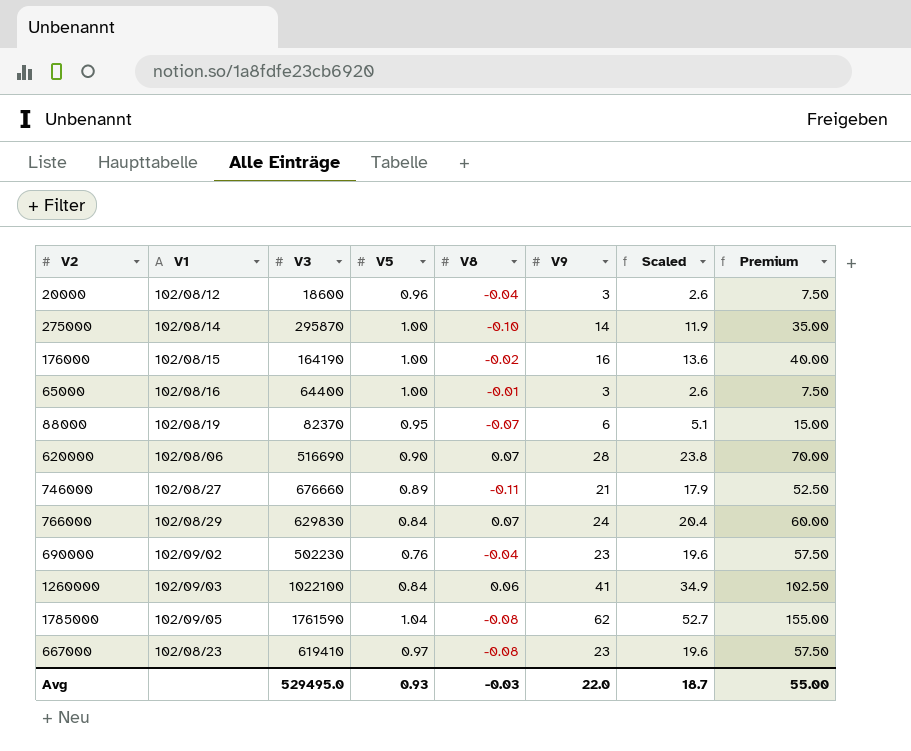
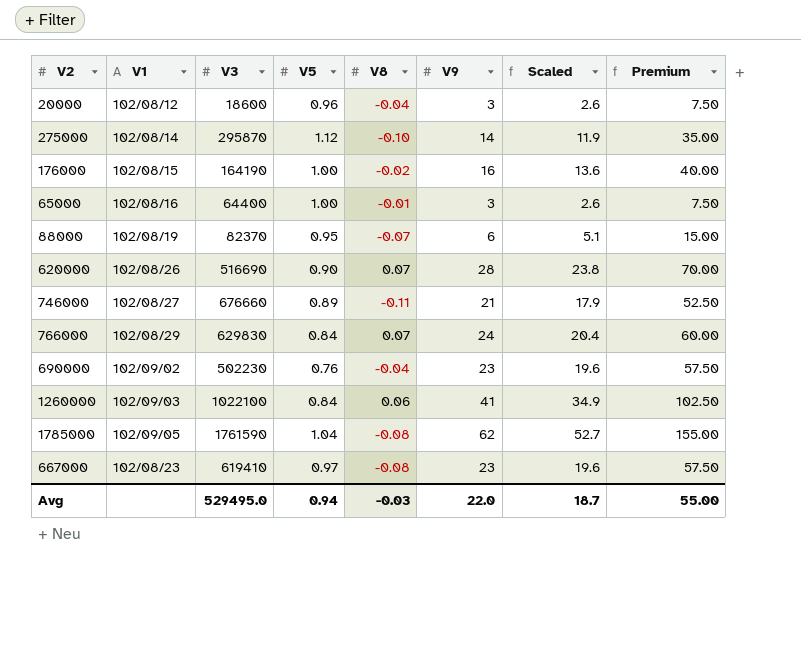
275000 | V5: 1.00 -> 1.12
620000 | V1: 102/08/06 -> 102/08/26
Avg | V5: 0.93 -> 0.94

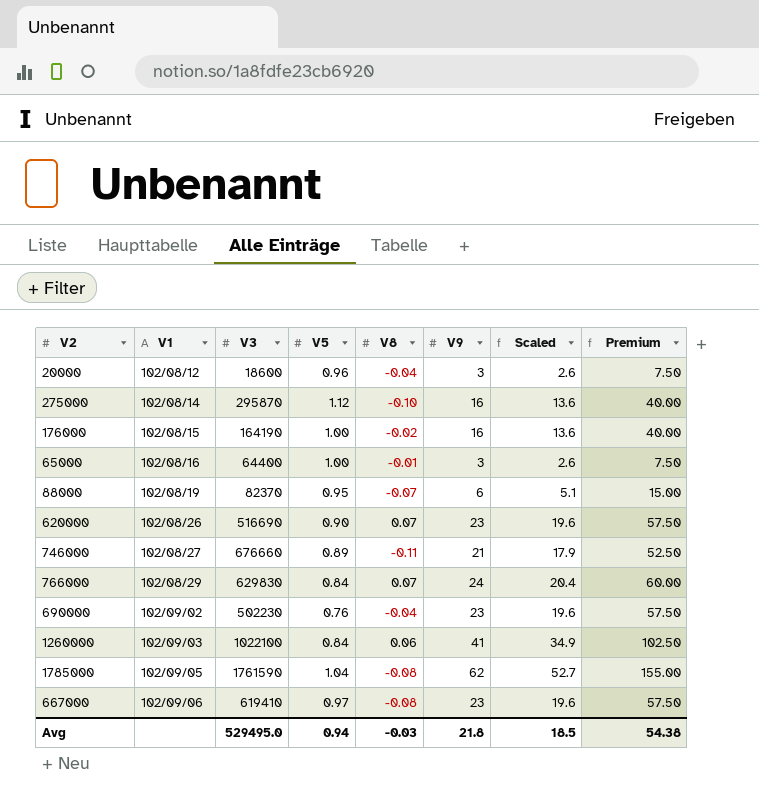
275000 | V9: 14 -> 16
275000 | Scaled: 11.9 -> 13.6
275000 | Premium: 35.00 -> 40.00
620000 | V9: 28 -> 23
620000 | Scaled: 23.8 -> 19.6
620000 | Premium: 70.00 -> 57.50
667000 | V1: 102/08/23 -> 102/09/06
Avg | V9: 22.0 -> 21.8
Avg | Scaled: 18.7 -> 18.5
Avg | Premium: 55.00 -> 54.38

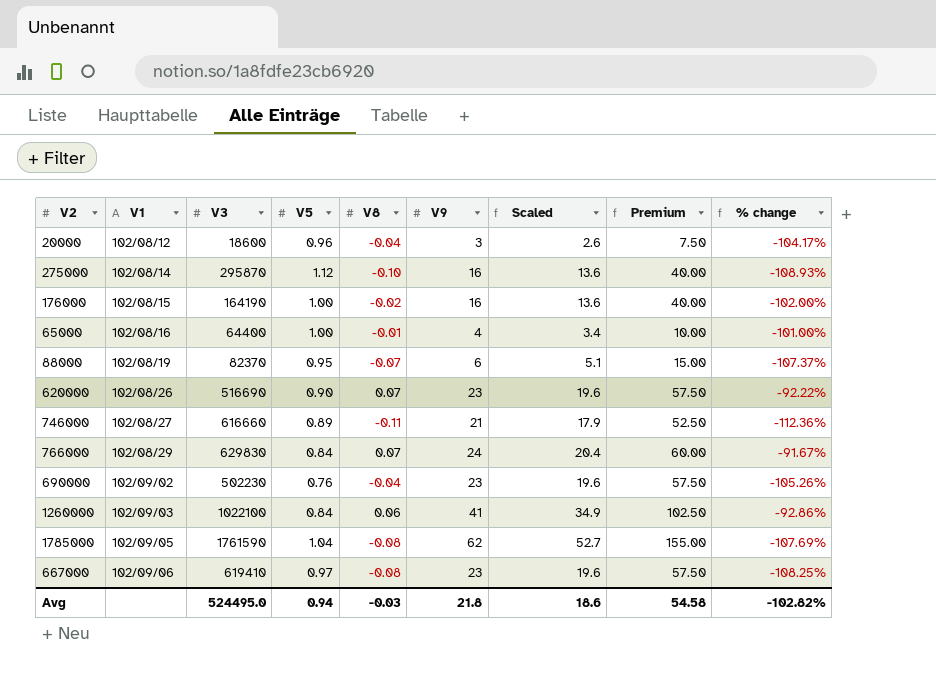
column % change | formula: none -> ([V8] - [V5]) / [V5]
65000 | V9: 3 -> 4
65000 | Scaled: 2.6 -> 3.4
65000 | Premium: 7.50 -> 10.00
746000 | V3: 676660 -> 616660
Avg | V3: 529495.0 -> 524495.0
Avg | Scaled: 18.5 -> 18.6
Avg | Premium: 54.38 -> 54.58

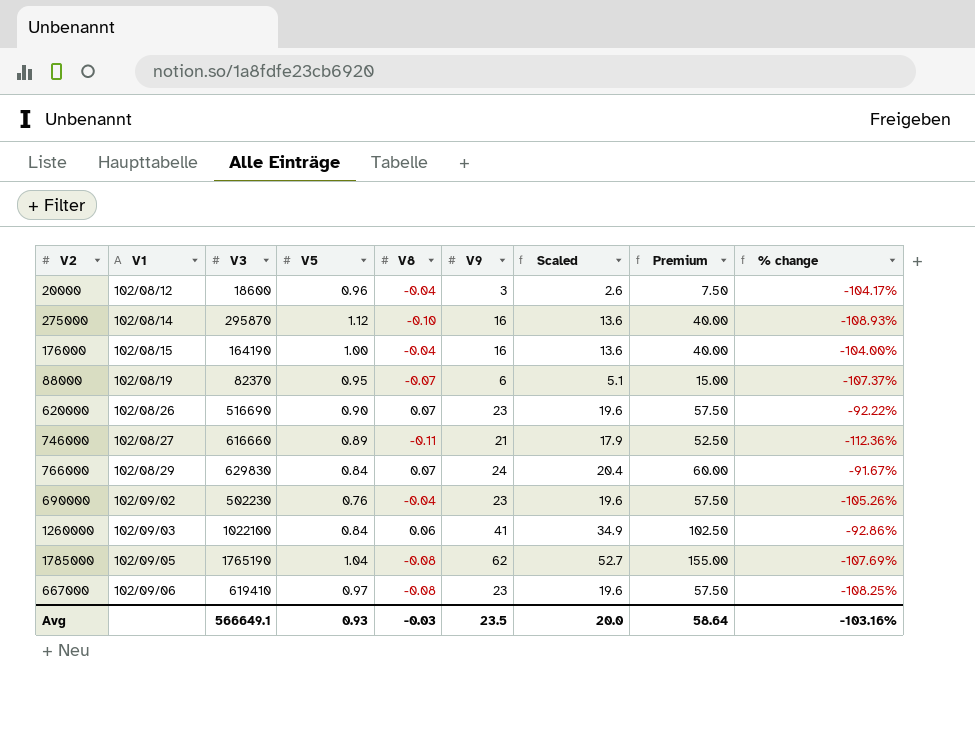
row 65000: 102/08/16 | 64400 | 1.00 | -0.01 | 4 | 3.4 | 10.00 | -101.00% -> none
176000 | V8: -0.02 -> -0.04
176000 | % change: -102.00% -> -104.00%
1785000 | V3: 1761590 -> 1765190
Avg | V3: 524495.0 -> 566649.1
Avg | V5: 0.94 -> 0.93
Avg | V9: 21.8 -> 23.5
Avg | Scaled: 18.6 -> 20.0
Avg | Premium: 54.58 -> 58.64
Avg | % change: -102.82% -> -103.16%

